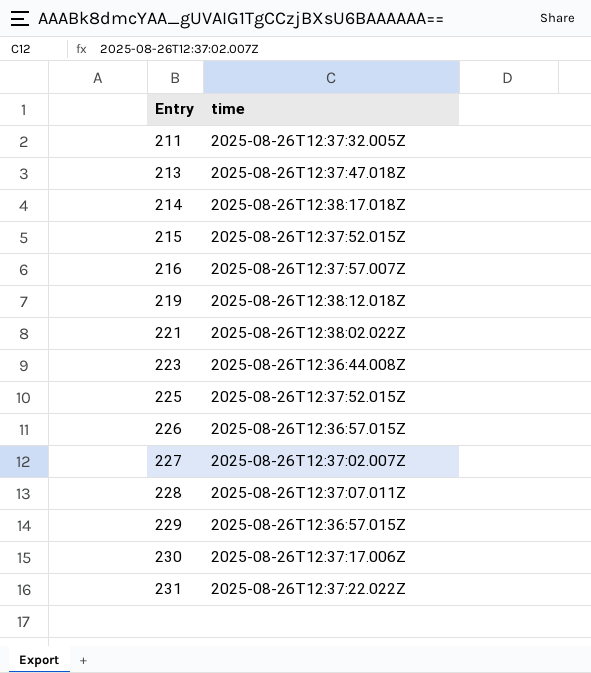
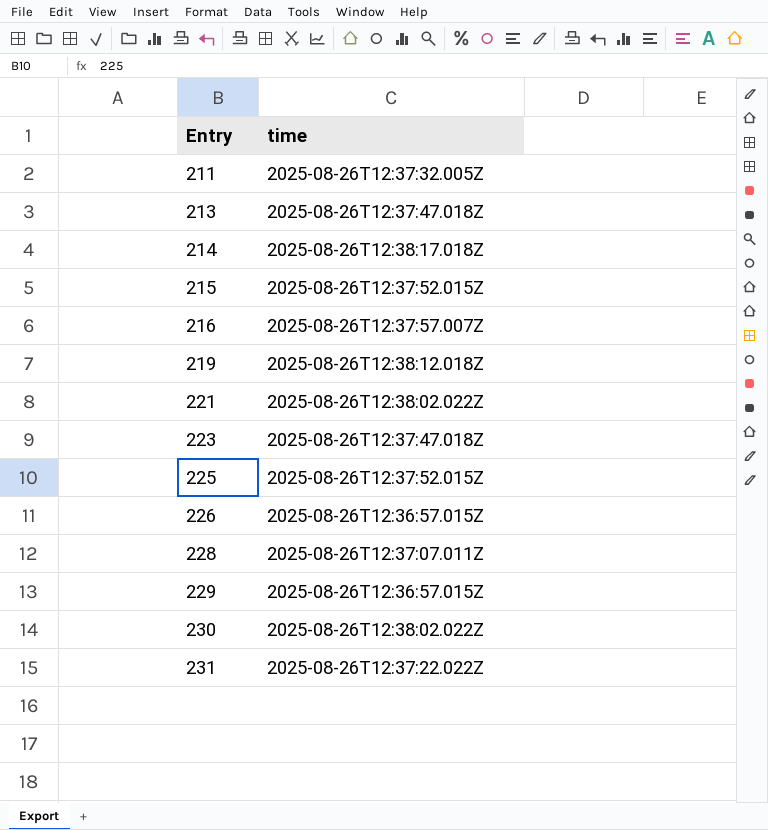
row 227: 2025-08-26T12:37:02.007Z -> none
223 | time: 2025-08-26T12:36:44.008Z -> 2025-08-26T12:37:47.018Z
230 | time: 2025-08-26T12:37:17.006Z -> 2025-08-26T12:38:02.022Z

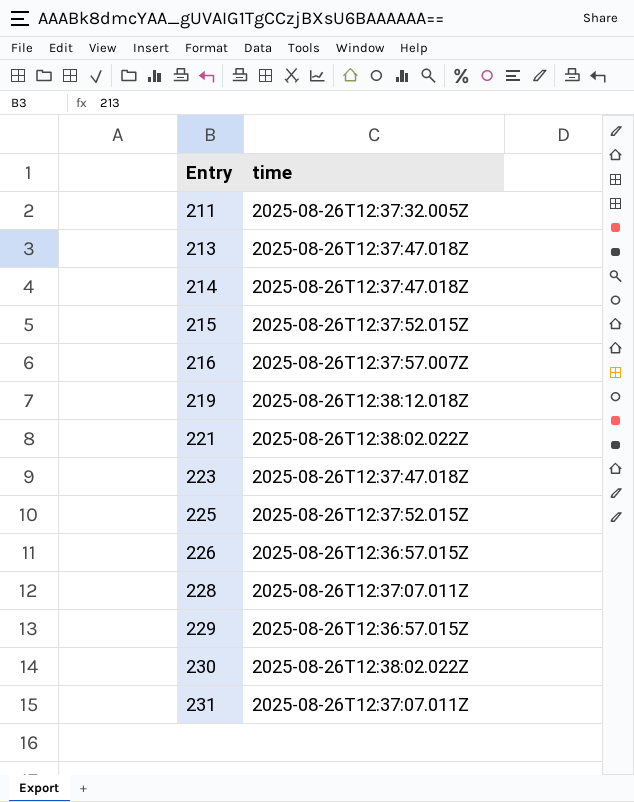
214 | time: 2025-08-26T12:38:17.018Z -> 2025-08-26T12:37:47.018Z
231 | time: 2025-08-26T12:37:22.022Z -> 2025-08-26T12:37:07.011Z

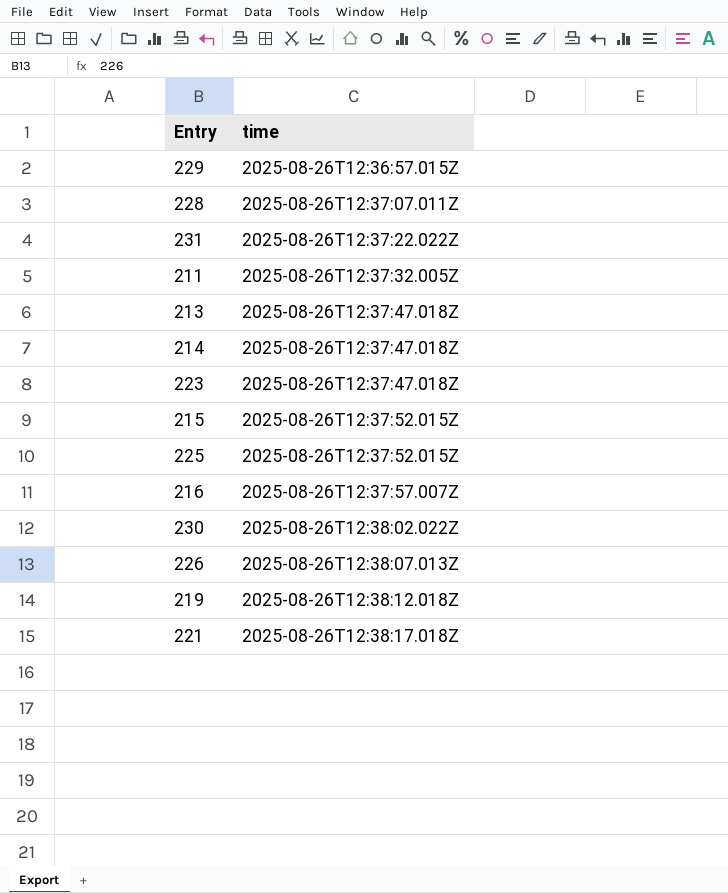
row order: Entry ascending -> time ascending
231 | time: 2025-08-26T12:37:07.011Z -> 2025-08-26T12:37:22.022Z
226 | time: 2025-08-26T12:36:57.015Z -> 2025-08-26T12:38:07.013Z
221 | time: 2025-08-26T12:38:02.022Z -> 2025-08-26T12:38:17.018Z

